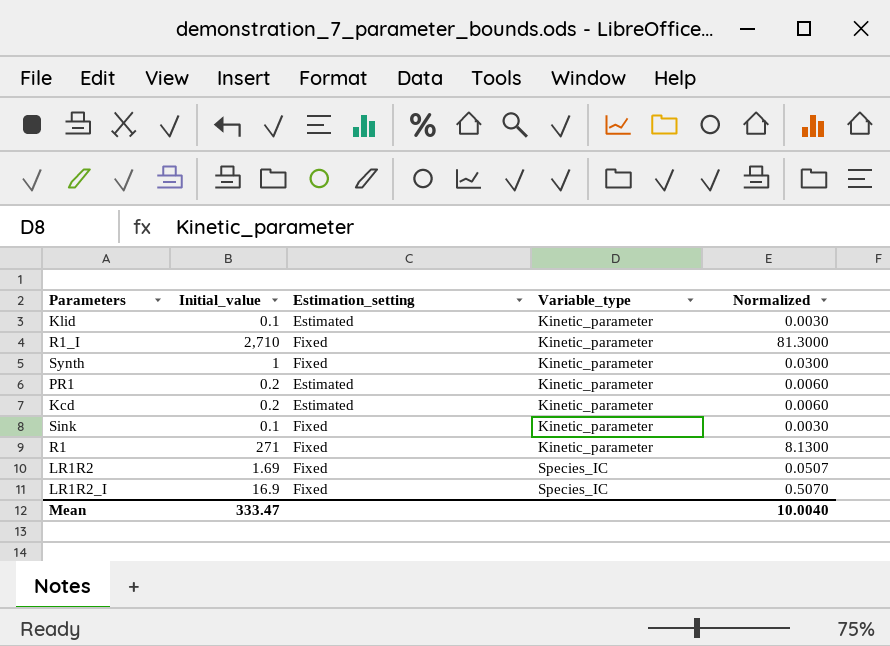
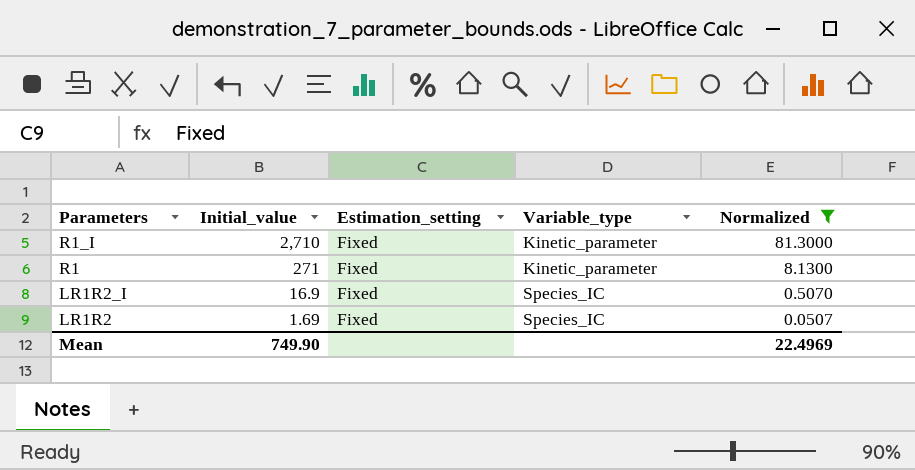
filter: none -> Normalized >= 0.0507
row order: Variable_type ascending -> Parameters descending
Mean | Initial_value: 333.47 -> 749.90
Mean | Normalized: 10.0040 -> 22.4969

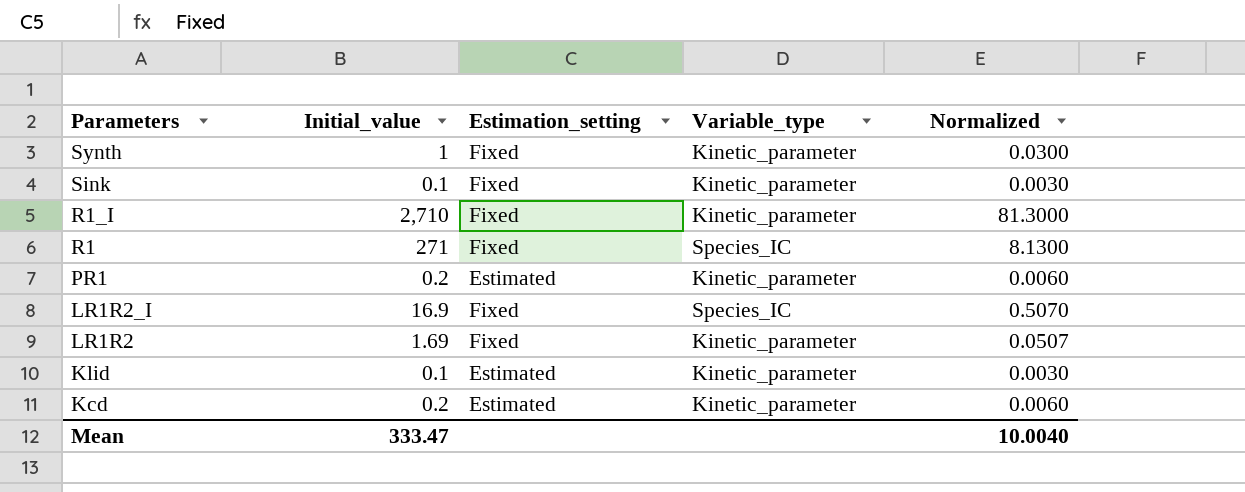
filter: Normalized >= 0.0507 -> none
R1 | Variable_type: Kinetic_parameter -> Species_IC
LR1R2 | Variable_type: Species_IC -> Kinetic_parameter
Mean | Initial_value: 749.90 -> 333.47
Mean | Normalized: 22.4969 -> 10.0040

